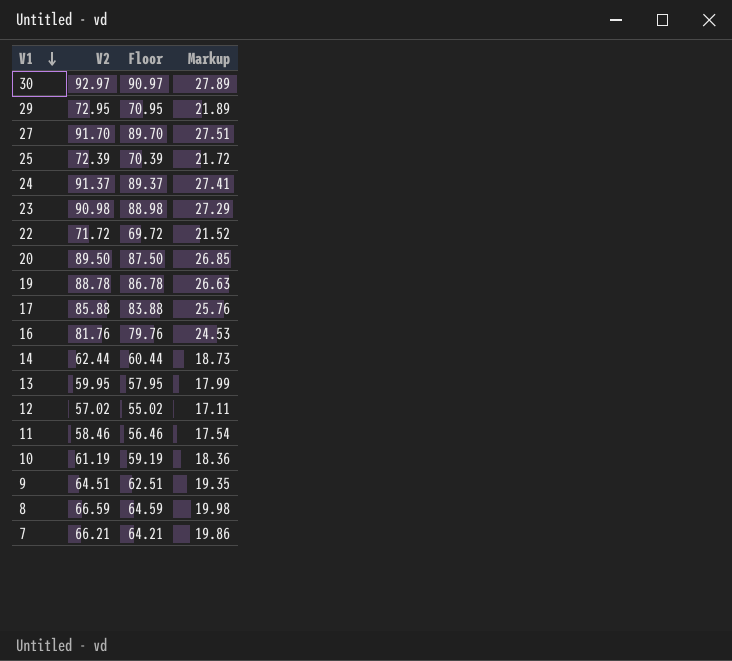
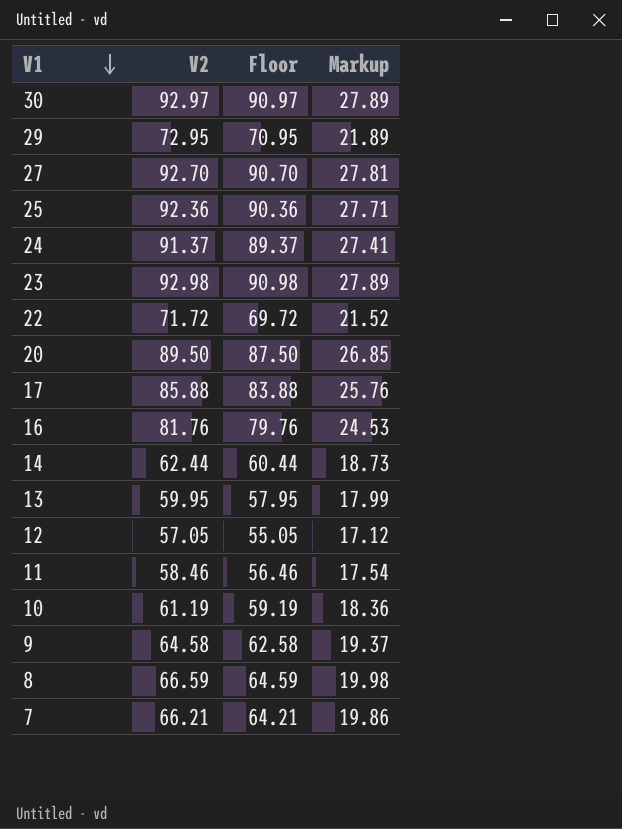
row 19: 88.78 | 86.78 | 26.63 -> none
27 | V2: 91.70 -> 92.70
27 | Floor: 89.70 -> 90.70
27 | Markup: 27.51 -> 27.81
25 | V2: 72.39 -> 92.36
25 | Floor: 70.39 -> 90.36
25 | Markup: 21.72 -> 27.71
23 | V2: 90.98 -> 92.98
23 | Floor: 88.98 -> 90.98
23 | Markup: 27.29 -> 27.89
12 | V2: 57.02 -> 57.05
12 | Floor: 55.02 -> 55.05
12 | Markup: 17.11 -> 17.12
9 | V2: 64.51 -> 64.58
9 | Floor: 62.51 -> 62.58
9 | Markup: 19.35 -> 19.37

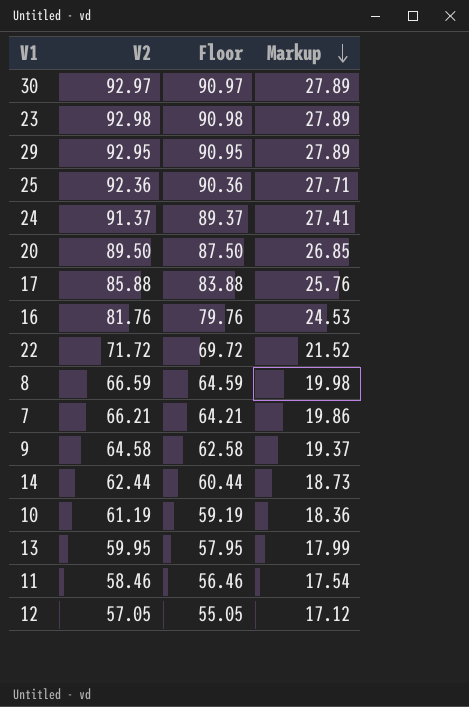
row order: V1 descending -> Markup descending
row 27: 92.70 | 90.70 | 27.81 -> none
29 | V2: 72.95 -> 92.95
29 | Floor: 70.95 -> 90.95
29 | Markup: 21.89 -> 27.89

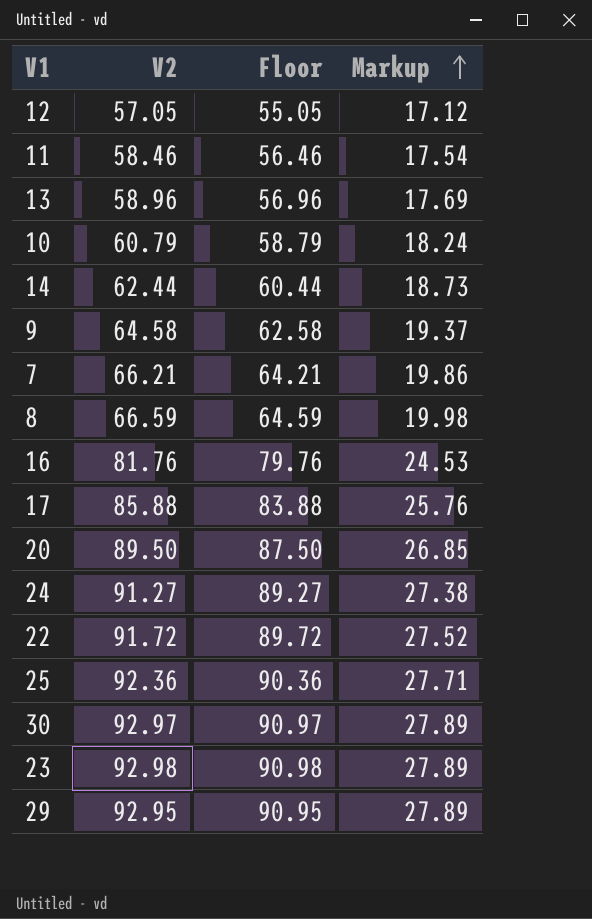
row order: Markup descending -> Markup ascending
13 | V2: 59.95 -> 58.96
13 | Floor: 57.95 -> 56.96
13 | Markup: 17.99 -> 17.69
10 | V2: 61.19 -> 60.79
10 | Floor: 59.19 -> 58.79
10 | Markup: 18.36 -> 18.24
24 | V2: 91.37 -> 91.27
24 | Floor: 89.37 -> 89.27
24 | Markup: 27.41 -> 27.38
22 | V2: 71.72 -> 91.72
22 | Floor: 69.72 -> 89.72
22 | Markup: 21.52 -> 27.52

